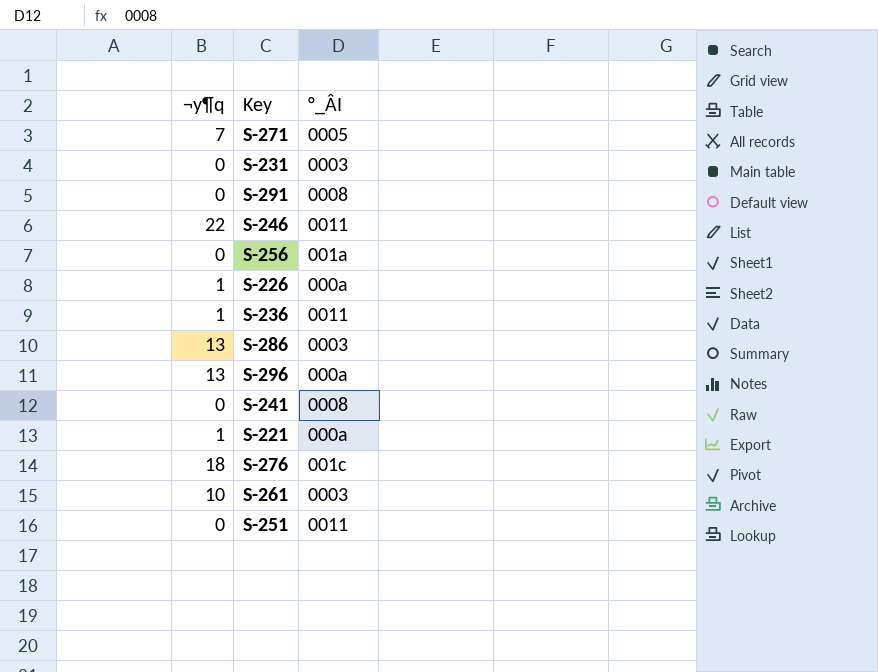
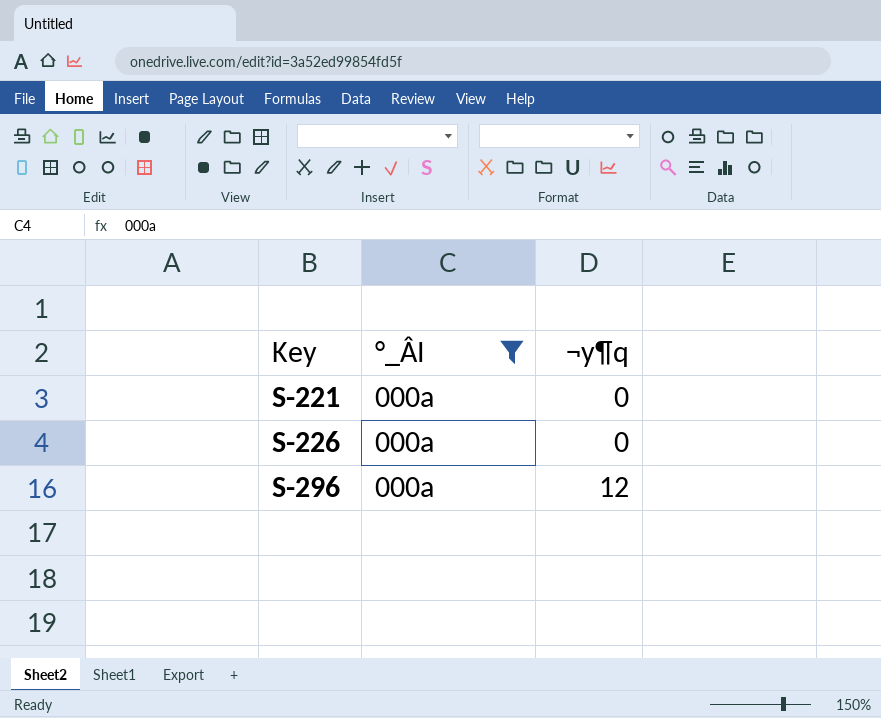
filter: none -> °_ÂI = 000a
row order: none -> Key ascending
column ¬y¶q | position: 1 -> 3
S-221 | ¬y¶q: 1 -> 0
S-226 | ¬y¶q: 1 -> 0
S-296 | ¬y¶q: 13 -> 12

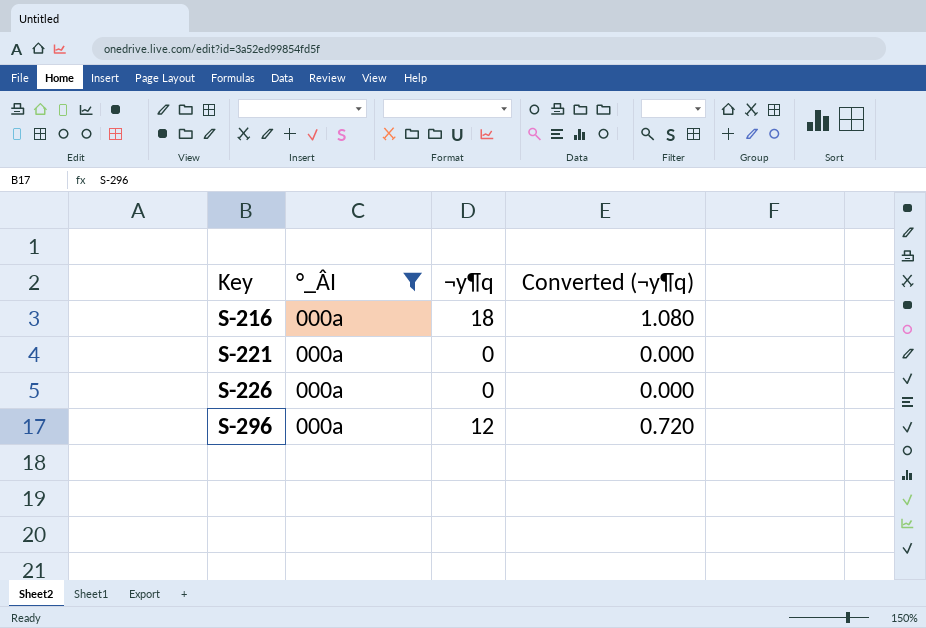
column Converted (¬y¶q) | formula: none -> [¬y¶q] * 0.06
row S-216: none -> 000a | 18 | 1.080

